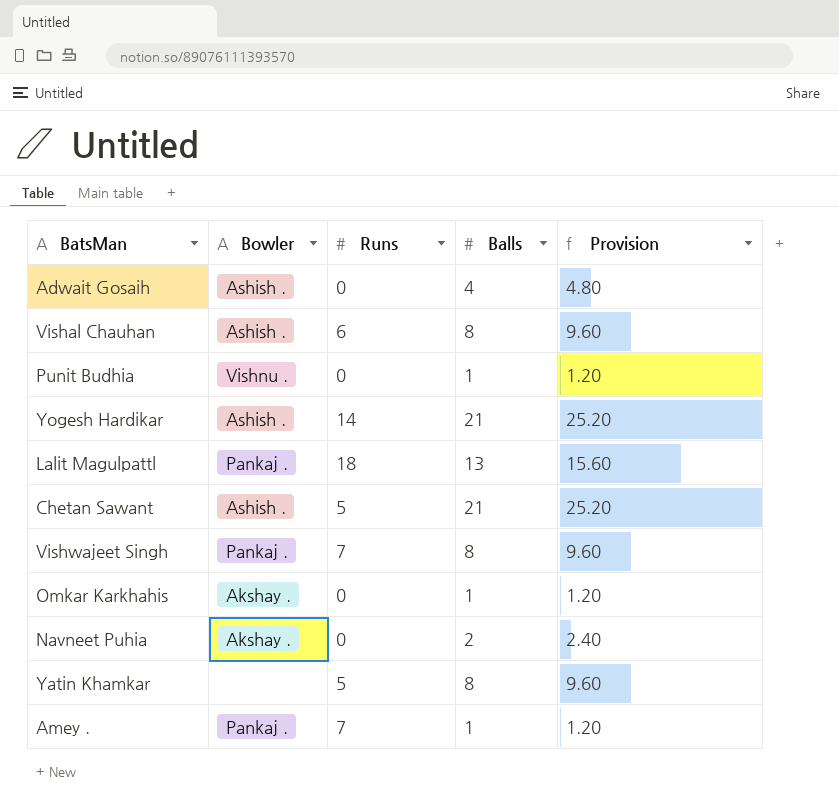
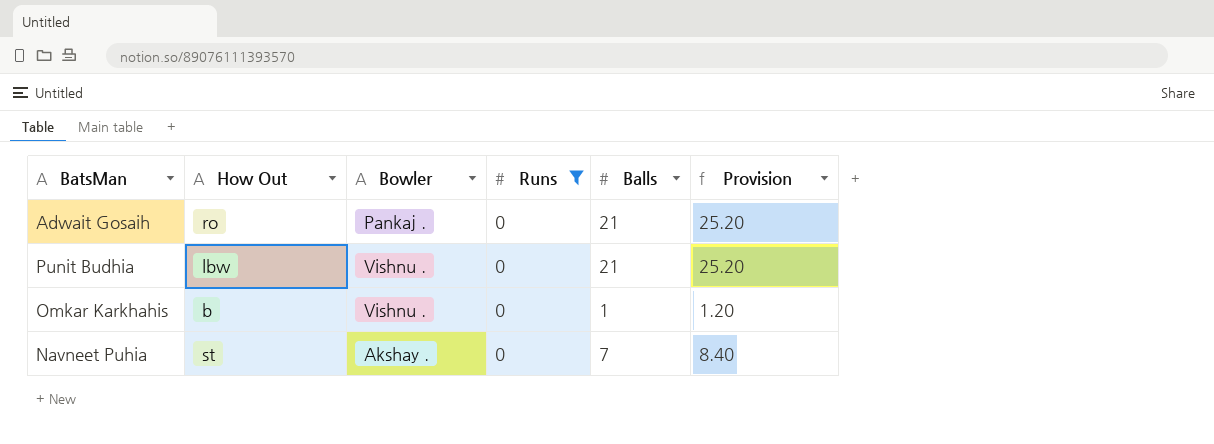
filter: none -> Runs = 0
column How Out | position: none -> 2
Adwait Gosaih | Bowler: Ashish . -> Pankaj .
Adwait Gosaih | Balls: 4 -> 21
Adwait Gosaih | Provision: 4.80 -> 25.20
Punit Budhia | Balls: 1 -> 21
Punit Budhia | Provision: 1.20 -> 25.20
Omkar Karkhahis | Bowler: Akshay . -> Vishnu .
Navneet Puhia | Balls: 2 -> 7
Navneet Puhia | Provision: 2.40 -> 8.40

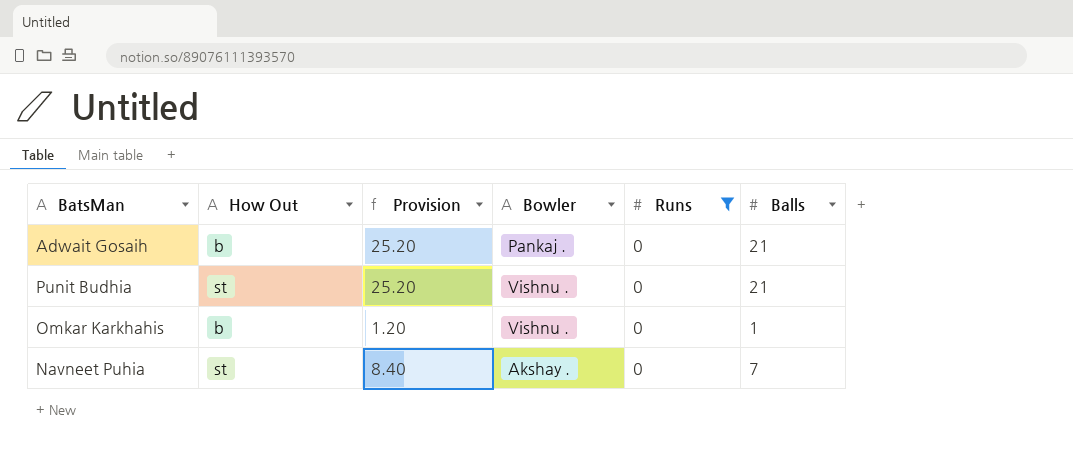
column Provision | position: 6 -> 3
Adwait Gosaih | How Out: ro -> b
Punit Budhia | How Out: lbw -> st

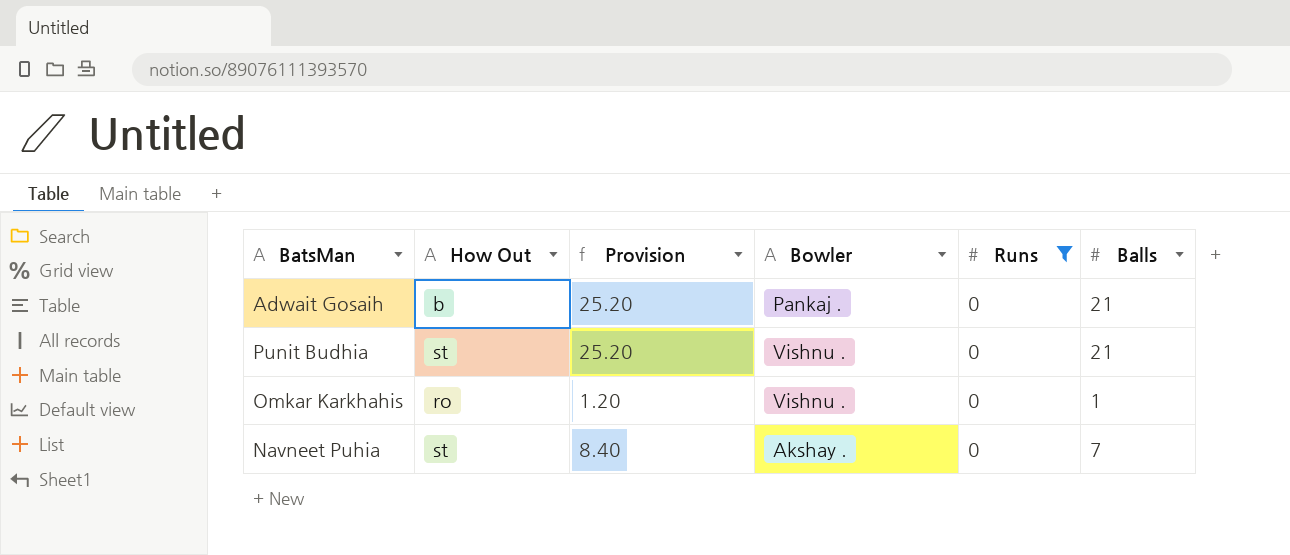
Omkar Karkhahis | How Out: b -> ro

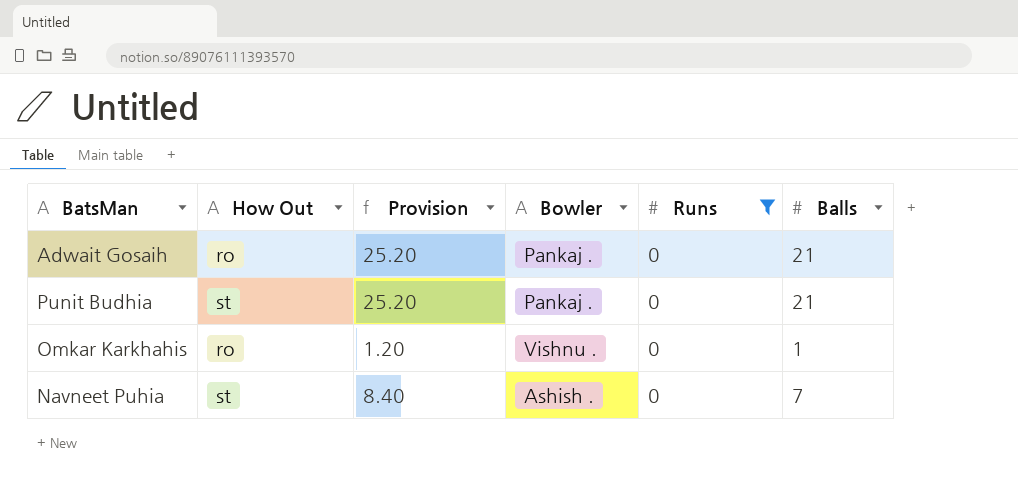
Adwait Gosaih | How Out: b -> ro
Punit Budhia | Bowler: Vishnu . -> Pankaj .
Navneet Puhia | Bowler: Akshay . -> Ashish .

